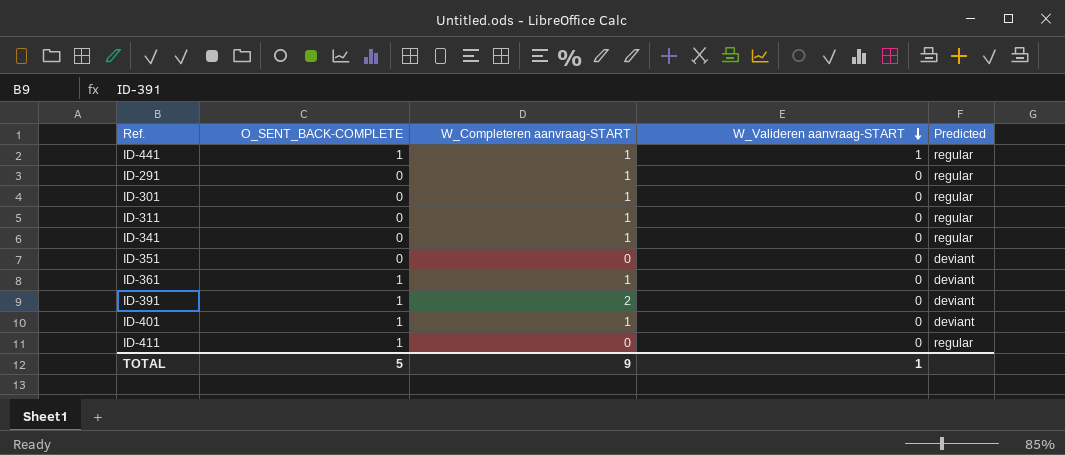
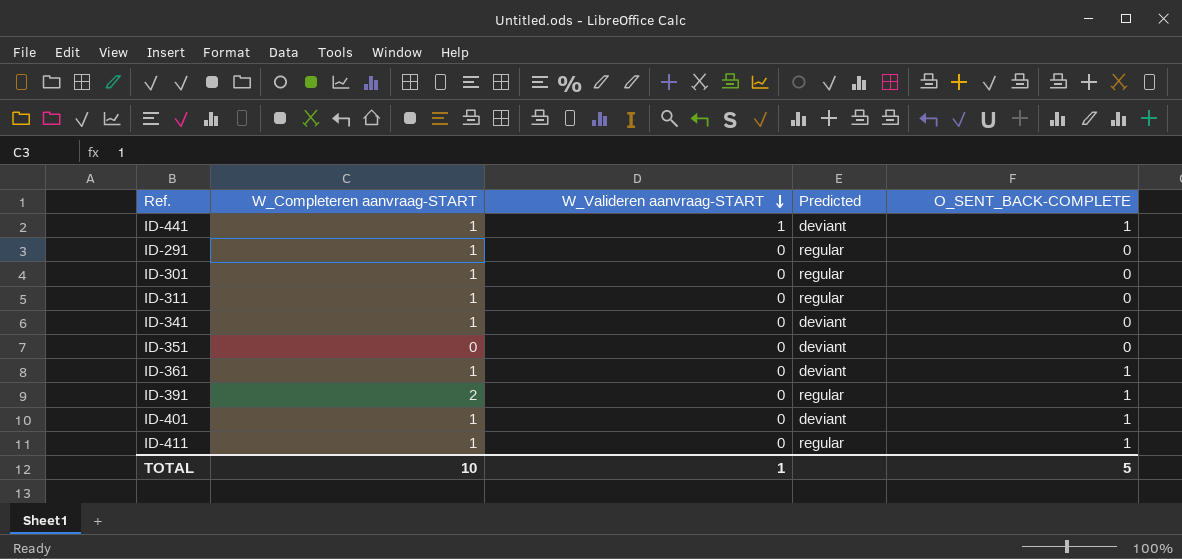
column O_SENT_BACK-COMPLETE | position: 2 -> 5
ID-441 | Predicted: regular -> deviant
ID-341 | Predicted: regular -> deviant
ID-391 | Predicted: deviant -> regular
ID-411 | W_Completeren aanvraag-START: 0 -> 1
TOTAL | W_Completeren aanvraag-START: 9 -> 10

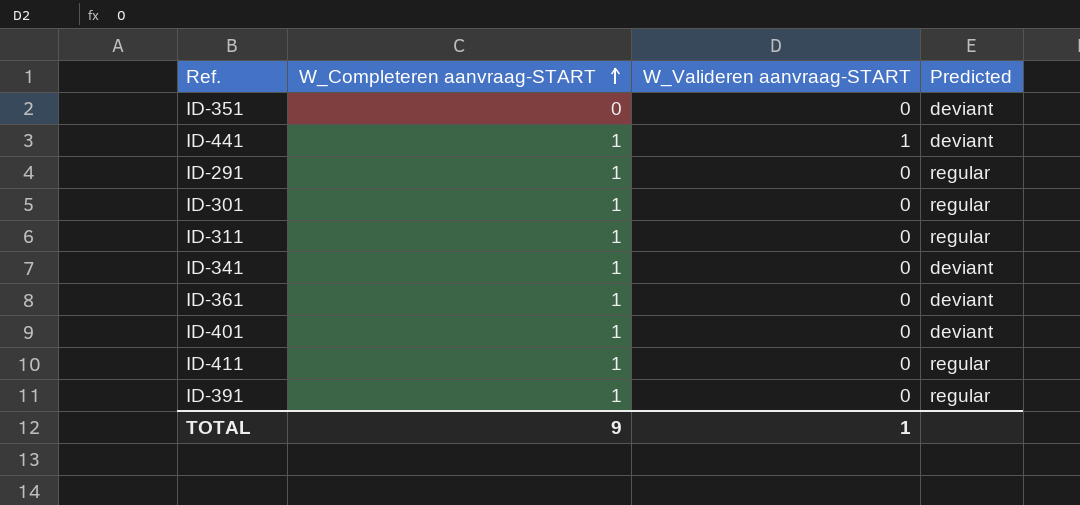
row order: W_Valideren aanvraag-START descending -> W_Completeren aanvraag-START ascending
column O_SENT_BACK-COMPLETE | position: 5 -> none
ID-391 | W_Completeren aanvraag-START: 2 -> 1
TOTAL | W_Completeren aanvraag-START: 10 -> 9

